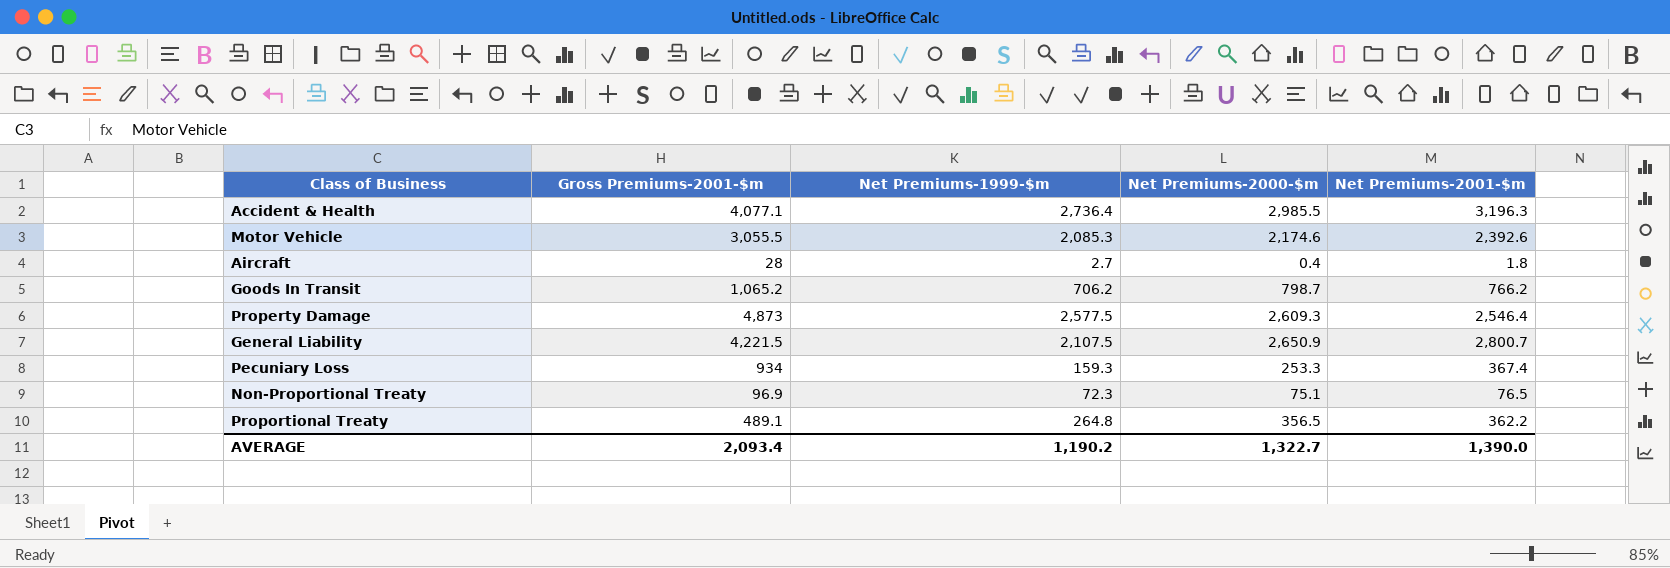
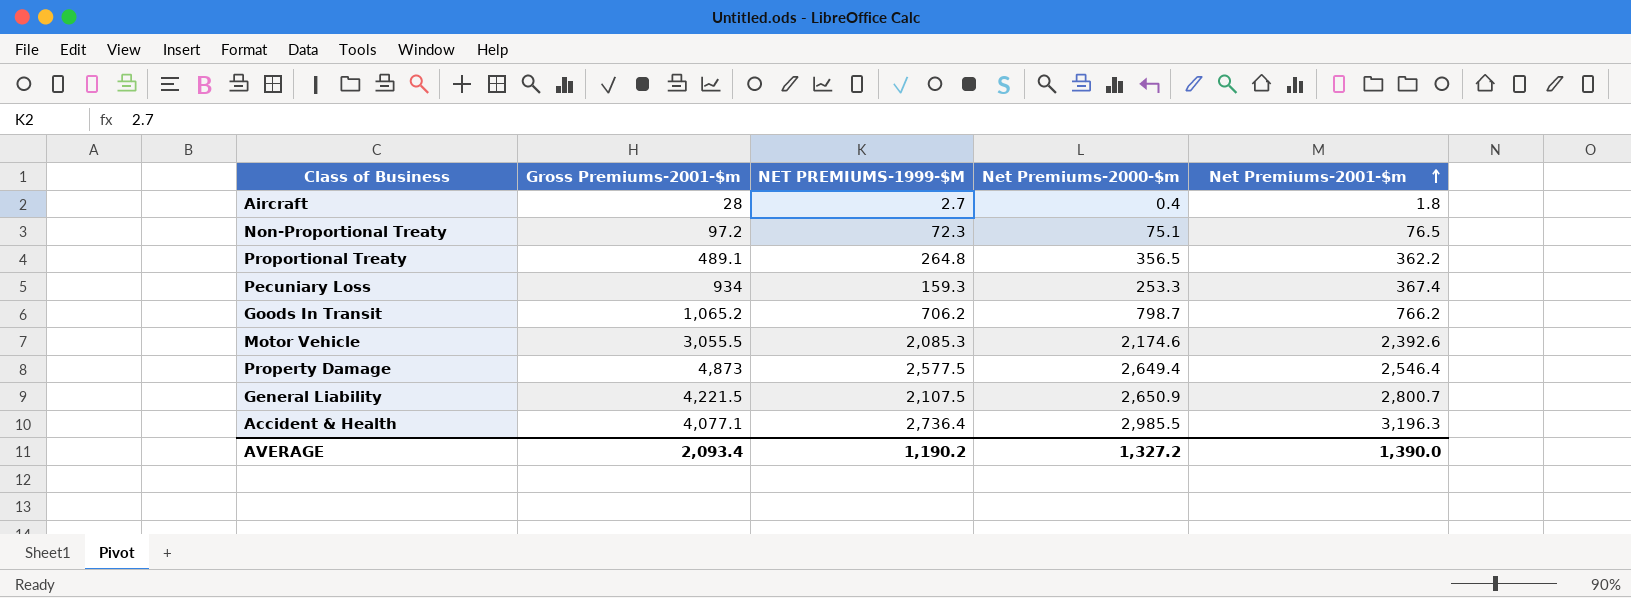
row order: none -> Net Premiums-2001-$m ascending
column name: Net Premiums-1999-$m -> NET PREMIUMS-1999-$M
Non-Proportional Treaty | Gross Premiums-2001-$m: 96.9 -> 97.2
Property Damage | Net Premiums-2000-$m: 2,609.3 -> 2,649.4
AVERAGE | Net Premiums-2000-$m: 1,322.7 -> 1,327.2

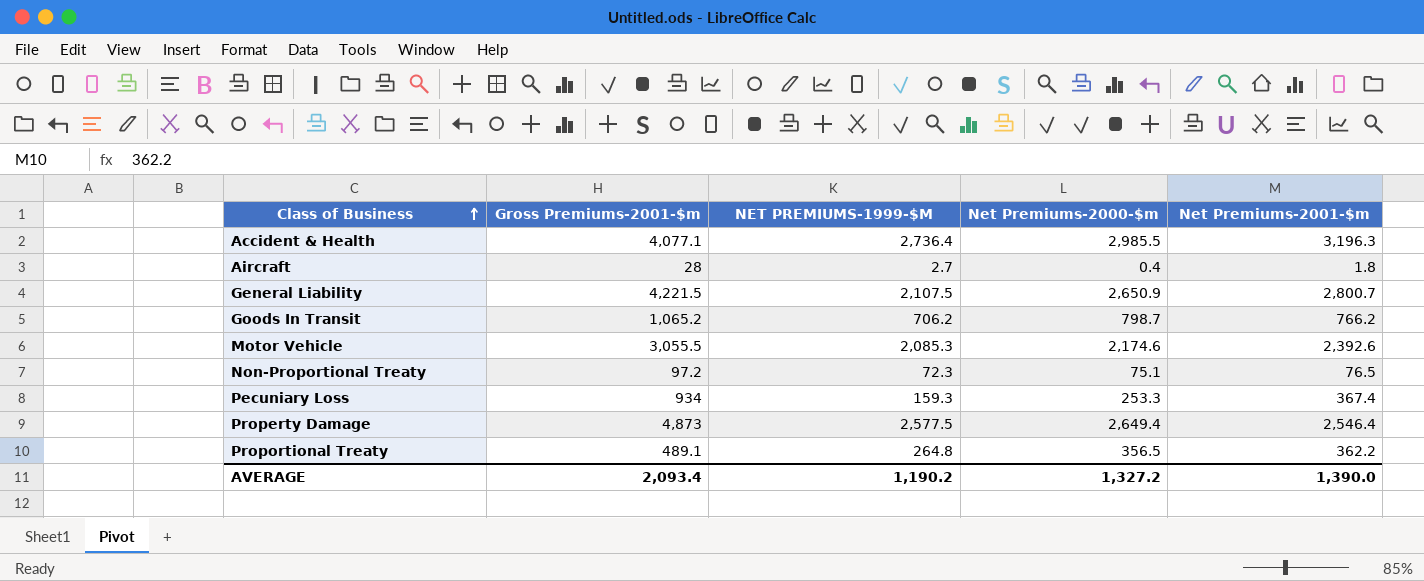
row order: Net Premiums-2001-$m ascending -> Class of Business ascending

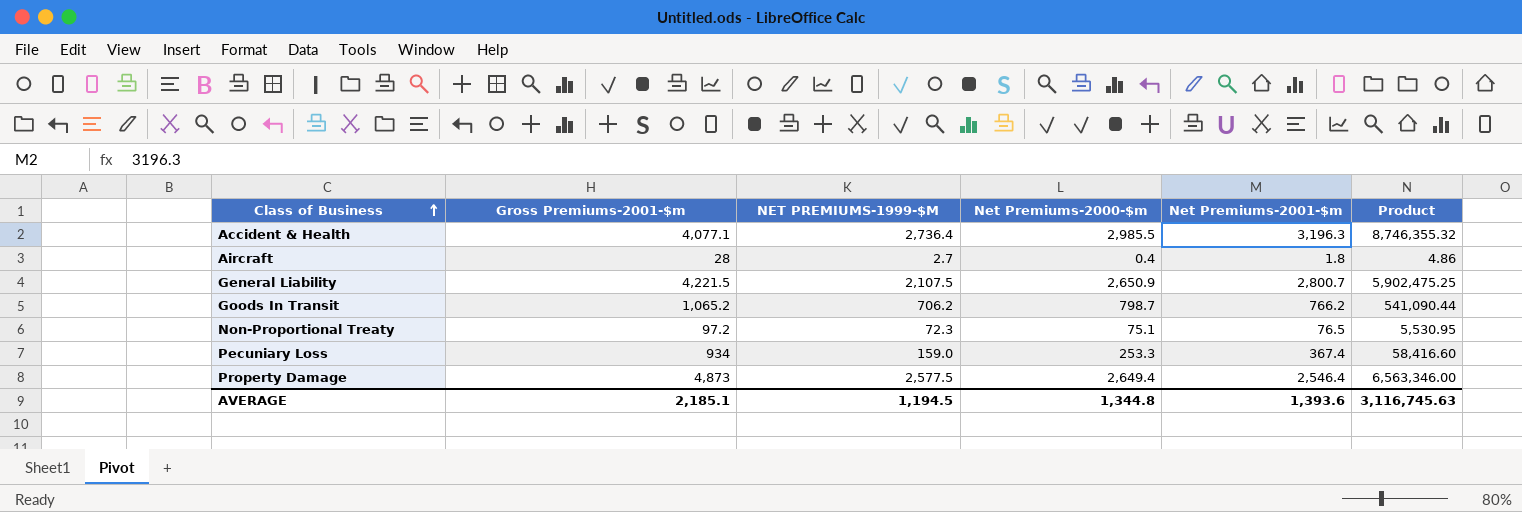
column Product | formula: none -> [NET PREMIUMS-1999-$M] * [Net Premiums-2001-$m]
row Motor Vehicle: 3,055.5 | 2,085.3 | 2,174.6 | 2,392.6 -> none
row Proportional Treaty: 489.1 | 264.8 | 356.5 | 362.2 -> none
Pecuniary Loss | NET PREMIUMS-1999-$M: 159.3 -> 159.0
AVERAGE | Gross Premiums-2001-$m: 2,093.4 -> 2,185.1
AVERAGE | NET PREMIUMS-1999-$M: 1,190.2 -> 1,194.5
AVERAGE | Net Premiums-2000-$m: 1,327.2 -> 1,344.8
AVERAGE | Net Premiums-2001-$m: 1,390.0 -> 1,393.6

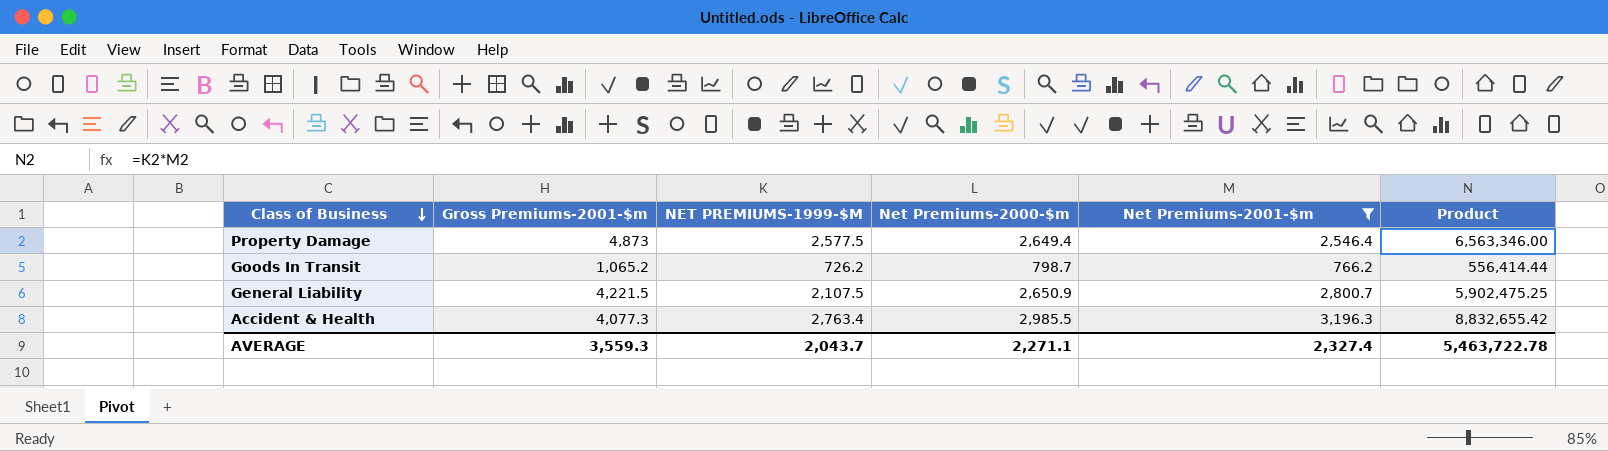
filter: none -> Net Premiums-2001-$m >= 766.2
row order: Class of Business ascending -> Class of Business descending
Goods In Transit | NET PREMIUMS-1999-$M: 706.2 -> 726.2
Goods In Transit | Product: 541,090.44 -> 556,414.44
Accident & Health | Gross Premiums-2001-$m: 4,077.1 -> 4,077.3
Accident & Health | NET PREMIUMS-1999-$M: 2,736.4 -> 2,763.4
Accident & Health | Product: 8,746,355.32 -> 8,832,655.42
AVERAGE | Gross Premiums-2001-$m: 2,185.1 -> 3,559.3
AVERAGE | NET PREMIUMS-1999-$M: 1,194.5 -> 2,043.7
AVERAGE | Net Premiums-2000-$m: 1,344.8 -> 2,271.1
AVERAGE | Net Premiums-2001-$m: 1,393.6 -> 2,327.4
AVERAGE | Product: 3,116,745.63 -> 5,463,722.78

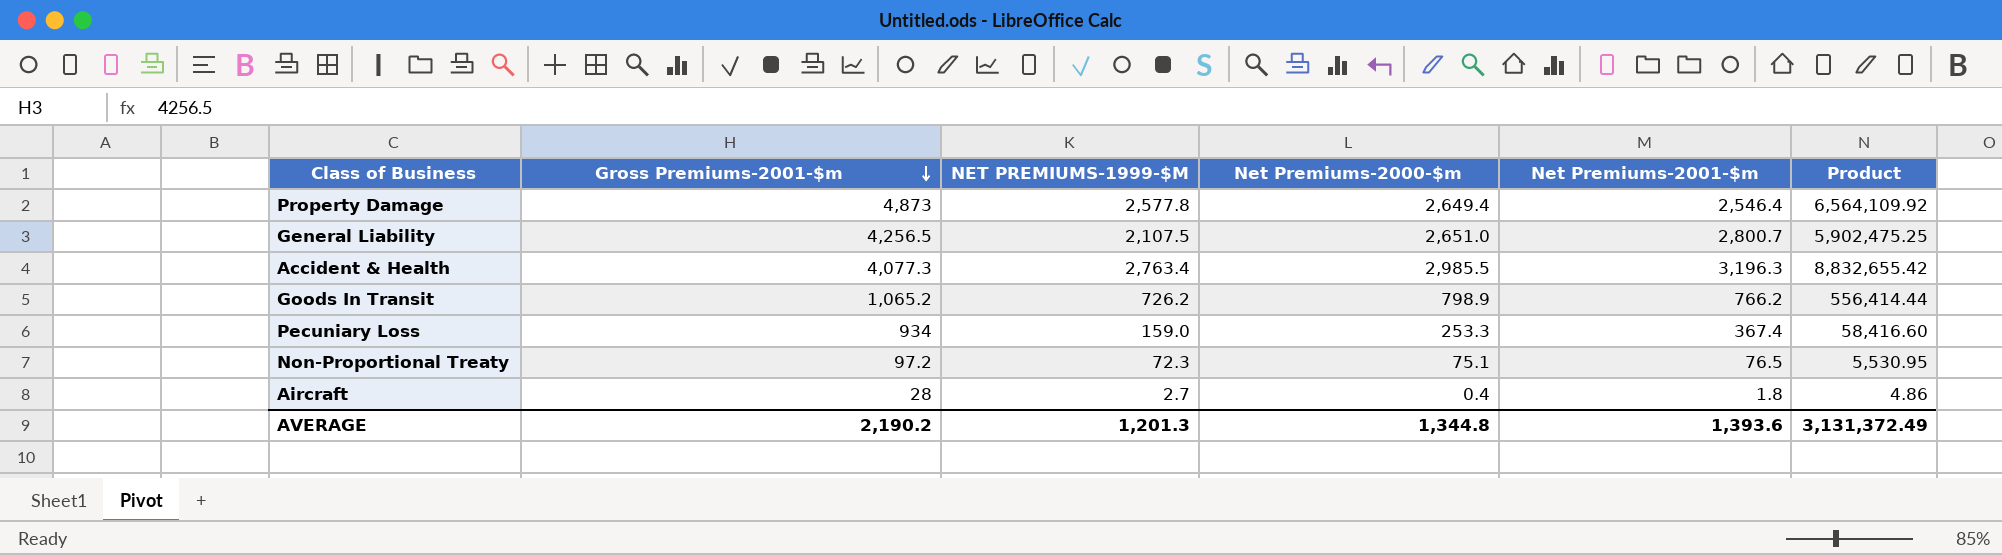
filter: Net Premiums-2001-$m >= 766.2 -> none
row order: Class of Business descending -> Gross Premiums-2001-$m descending
Property Damage | NET PREMIUMS-1999-$M: 2,577.5 -> 2,577.8
Property Damage | Product: 6,563,346.00 -> 6,564,109.92
General Liability | Gross Premiums-2001-$m: 4,221.5 -> 4,256.5
General Liability | Net Premiums-2000-$m: 2,650.9 -> 2,651.0
Goods In Transit | Net Premiums-2000-$m: 798.7 -> 798.9
AVERAGE | Gross Premiums-2001-$m: 3,559.3 -> 2,190.2
AVERAGE | NET PREMIUMS-1999-$M: 2,043.7 -> 1,201.3
AVERAGE | Net Premiums-2000-$m: 2,271.1 -> 1,344.8
AVERAGE | Net Premiums-2001-$m: 2,327.4 -> 1,393.6
AVERAGE | Product: 5,463,722.78 -> 3,131,372.49

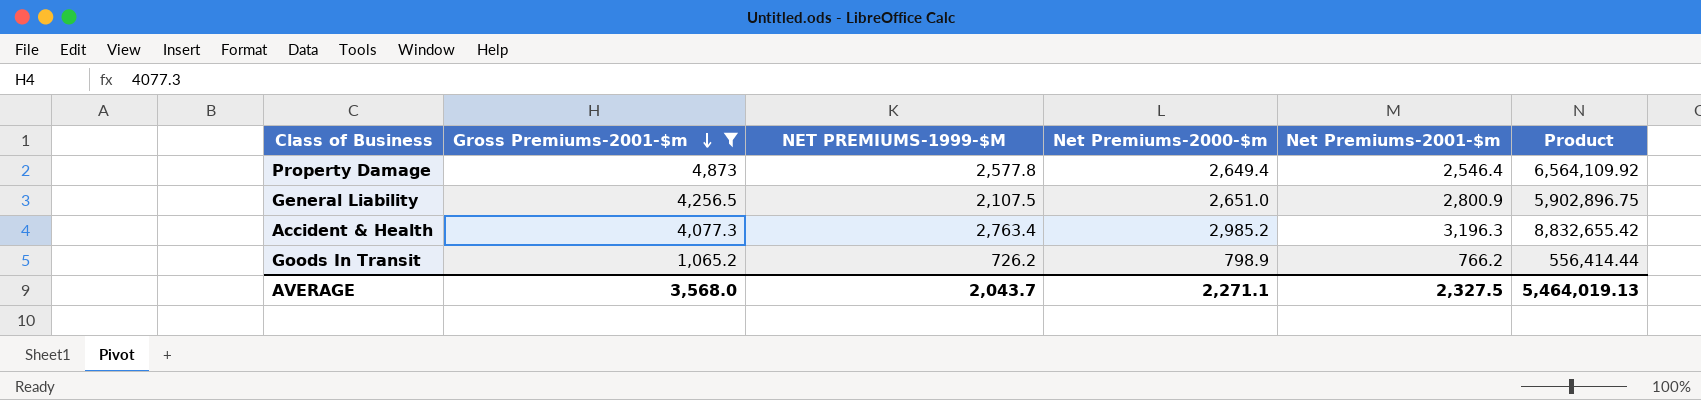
filter: none -> Gross Premiums-2001-$m >= 1,065.2
General Liability | Net Premiums-2001-$m: 2,800.7 -> 2,800.9
General Liability | Product: 5,902,475.25 -> 5,902,896.75
Accident & Health | Net Premiums-2000-$m: 2,985.5 -> 2,985.2
AVERAGE | Gross Premiums-2001-$m: 2,190.2 -> 3,568.0
AVERAGE | NET PREMIUMS-1999-$M: 1,201.3 -> 2,043.7
AVERAGE | Net Premiums-2000-$m: 1,344.8 -> 2,271.1
AVERAGE | Net Premiums-2001-$m: 1,393.6 -> 2,327.5
AVERAGE | Product: 3,131,372.49 -> 5,464,019.13

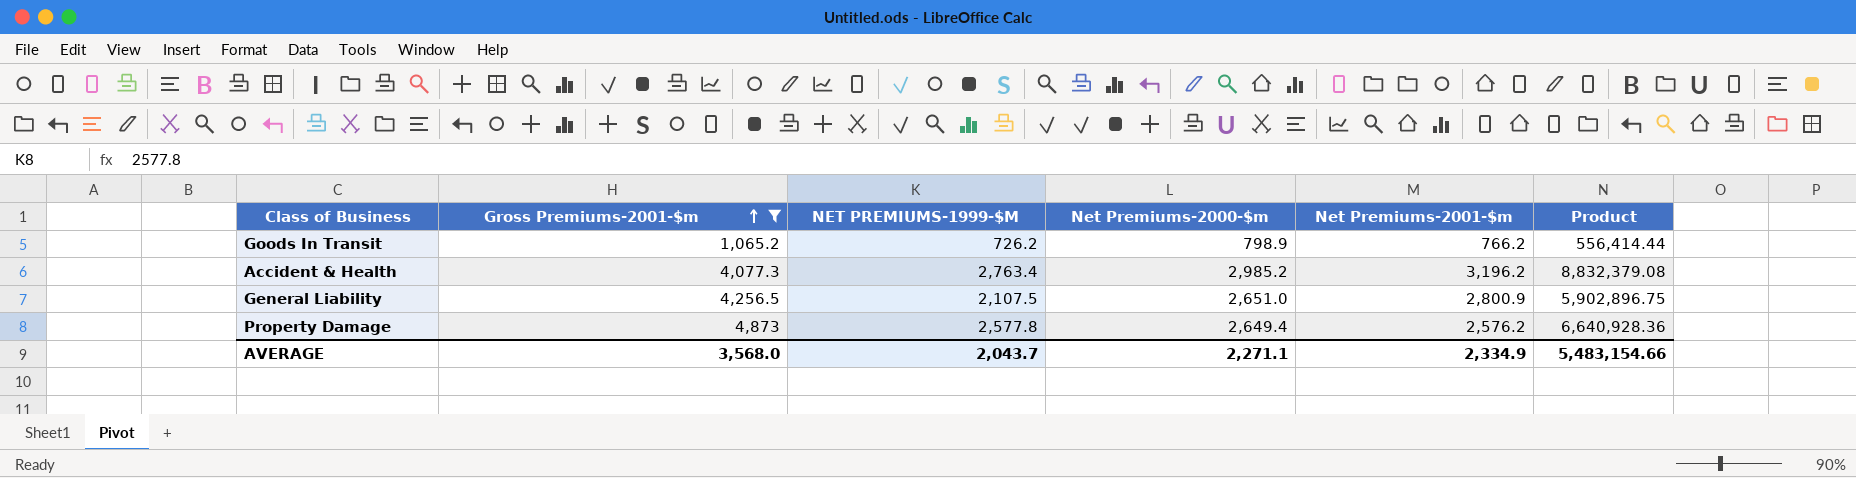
row order: Gross Premiums-2001-$m descending -> Gross Premiums-2001-$m ascending
Accident & Health | Net Premiums-2001-$m: 3,196.3 -> 3,196.2
Accident & Health | Product: 8,832,655.42 -> 8,832,379.08
Property Damage | Net Premiums-2001-$m: 2,546.4 -> 2,576.2
Property Damage | Product: 6,564,109.92 -> 6,640,928.36
AVERAGE | Net Premiums-2001-$m: 2,327.5 -> 2,334.9
AVERAGE | Product: 5,464,019.13 -> 5,483,154.66

